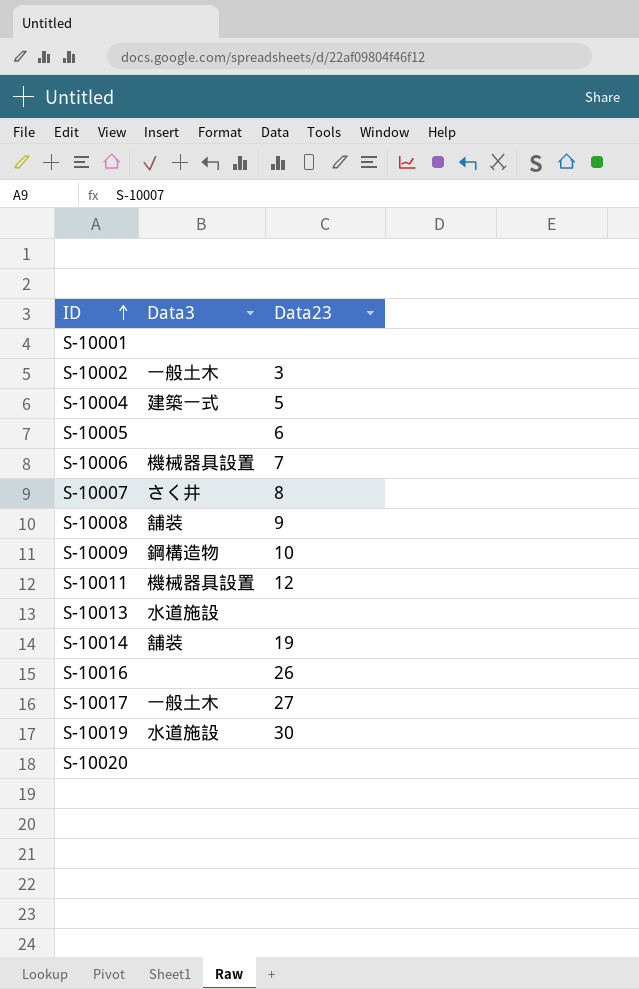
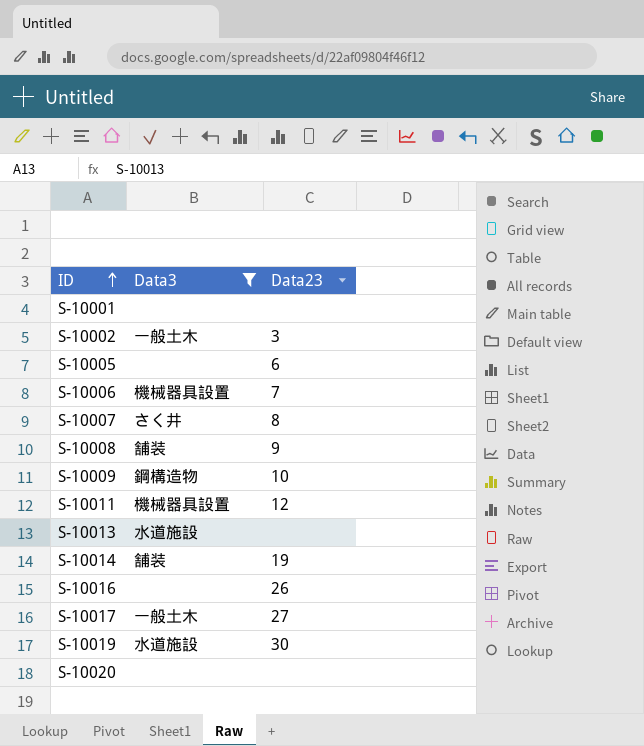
filter: none -> Data3 != 建築一式

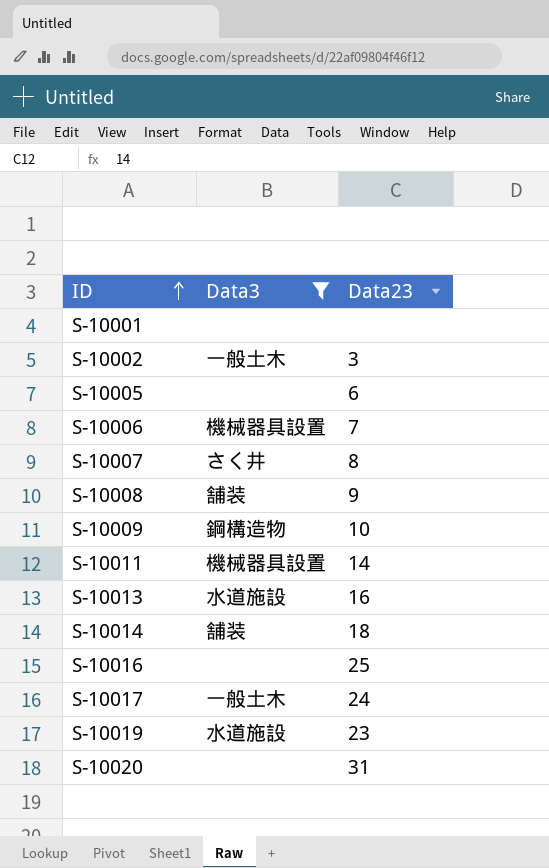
S-10011 | Data23: 12 -> 14
S-10013 | Data23: none -> 16
S-10014 | Data23: 19 -> 18
S-10016 | Data23: 26 -> 25
S-10017 | Data23: 27 -> 24
S-10019 | Data23: 30 -> 23
S-10020 | Data23: none -> 31

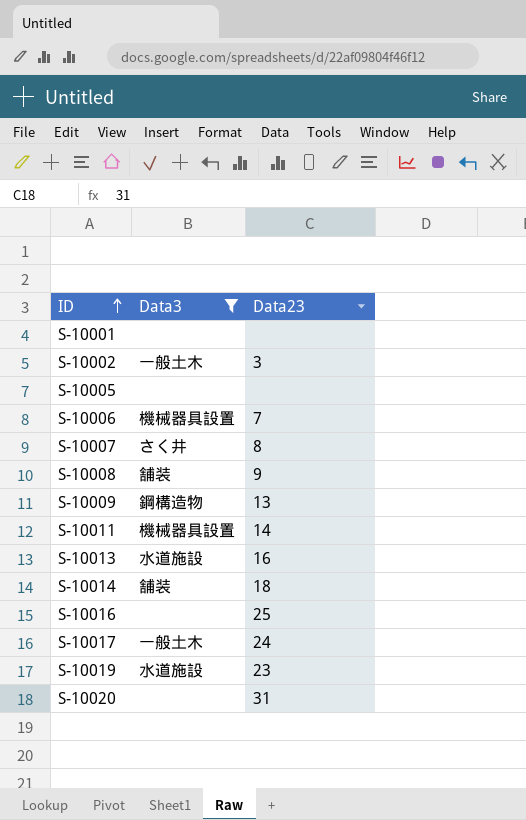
S-10005 | Data23: 6 -> none
S-10009 | Data23: 10 -> 13

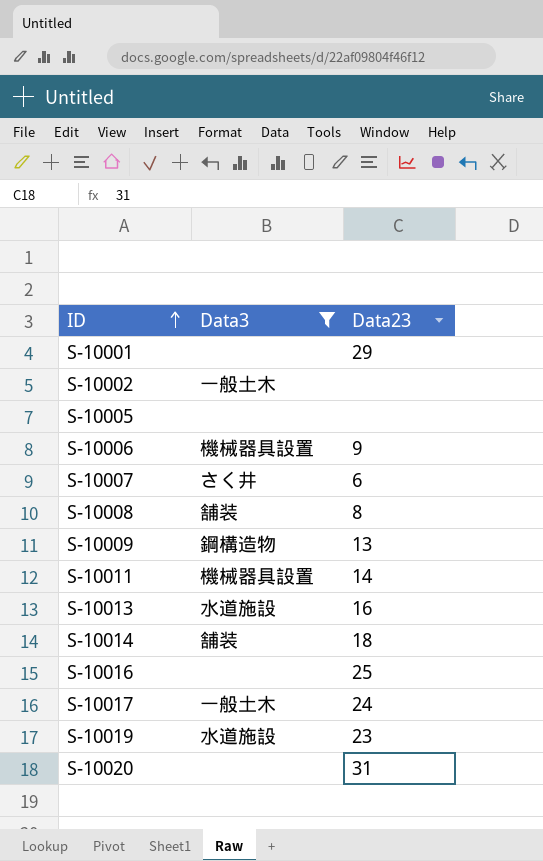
S-10001 | Data23: none -> 29
S-10002 | Data23: 3 -> none
S-10006 | Data23: 7 -> 9
S-10007 | Data23: 8 -> 6
S-10008 | Data23: 9 -> 8

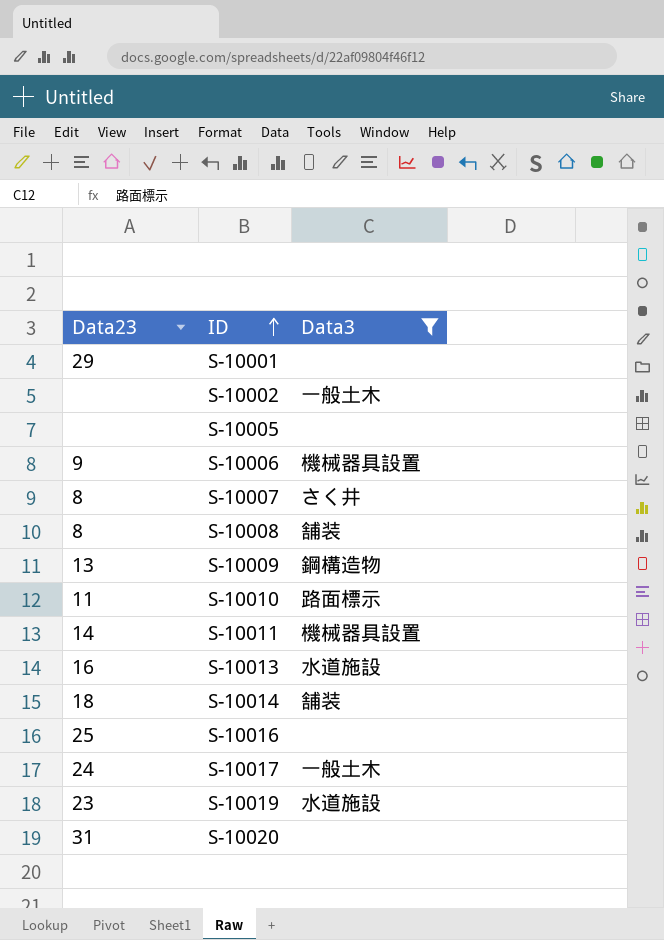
column Data23 | position: 3 -> 1
S-10007 | Data23: 6 -> 8
row S-10010: none -> 11 | 路面標示

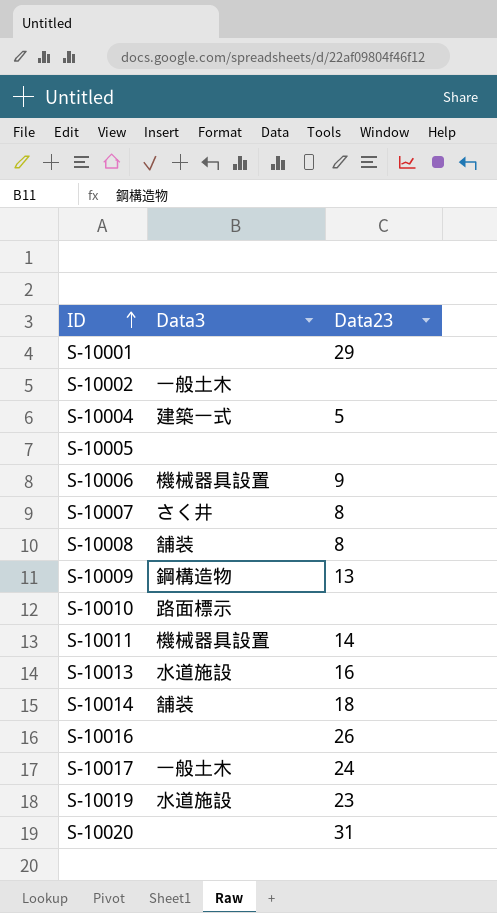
filter: Data3 != 建築一式 -> none
column Data23 | position: 1 -> 3
S-10010 | Data23: 11 -> none
S-10016 | Data23: 25 -> 26

